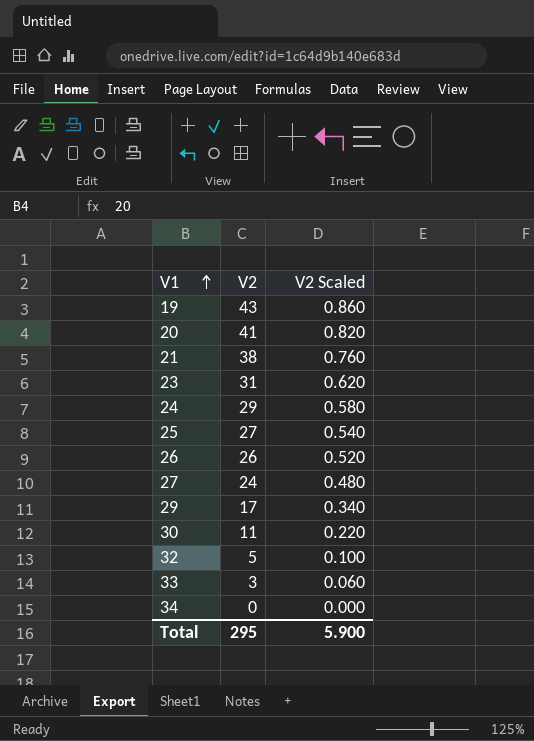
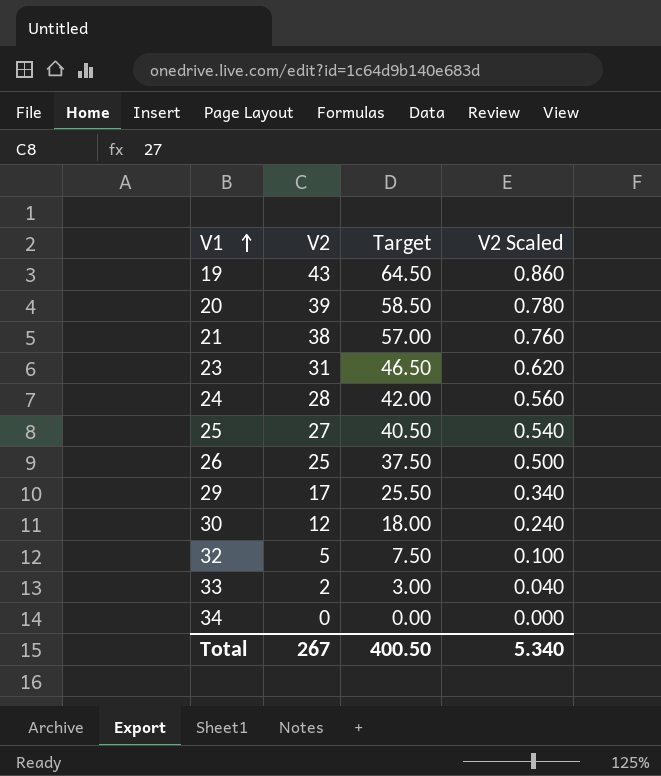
column Target | formula: none -> [V2] * 1.5
row 27: 24 | 0.480 -> none
20 | V2: 41 -> 39
20 | V2 Scaled: 0.820 -> 0.780
24 | V2: 29 -> 28
24 | V2 Scaled: 0.580 -> 0.560
26 | V2: 26 -> 25
26 | V2 Scaled: 0.520 -> 0.500
30 | V2: 11 -> 12
30 | V2 Scaled: 0.220 -> 0.240
33 | V2: 3 -> 2
33 | V2 Scaled: 0.060 -> 0.040
Total | V2: 295 -> 267
Total | V2 Scaled: 5.900 -> 5.340

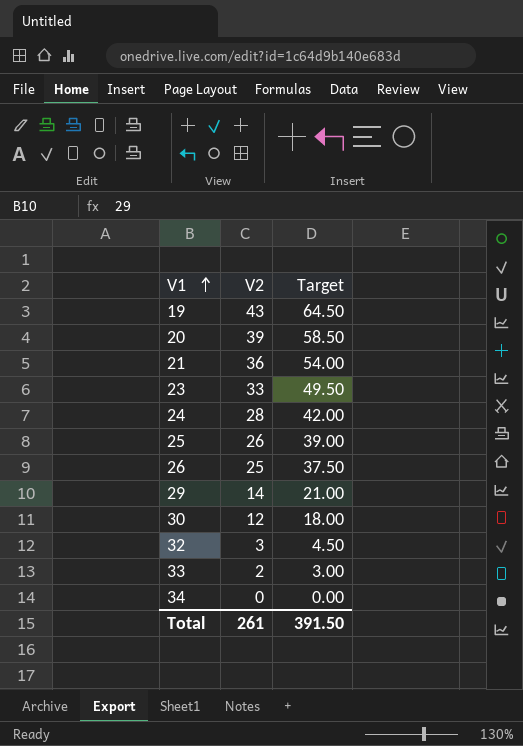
column V2 Scaled | formula: [V2] * 0.02 -> none
21 | V2: 38 -> 36
21 | Target: 57.00 -> 54.00
23 | V2: 31 -> 33
23 | Target: 46.50 -> 49.50
25 | V2: 27 -> 26
25 | Target: 40.50 -> 39.00
29 | V2: 17 -> 14
29 | Target: 25.50 -> 21.00
32 | V2: 5 -> 3
32 | Target: 7.50 -> 4.50
Total | V2: 267 -> 261
Total | Target: 400.50 -> 391.50

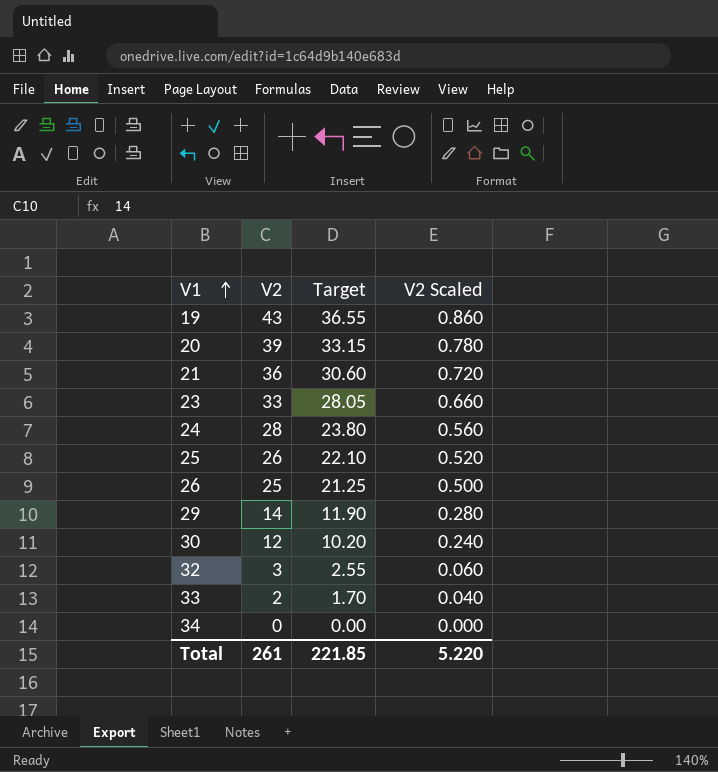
column Target | formula: [V2] * 1.5 -> [V2] * 0.85
column V2 Scaled | formula: none -> [V2] * 0.02
Total | Target: 391.50 -> 221.85

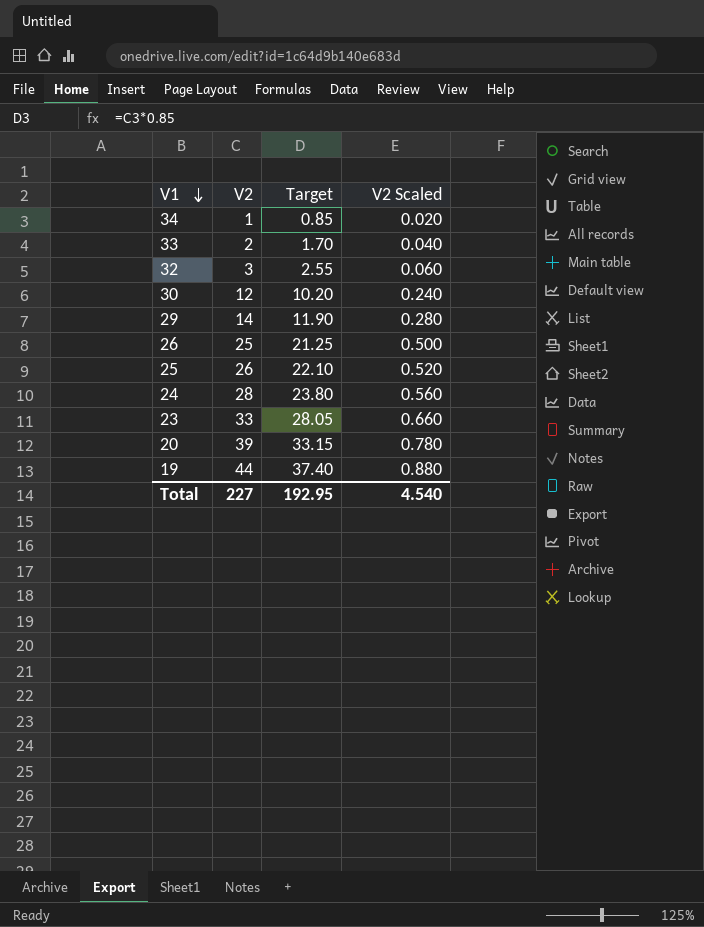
row order: V1 ascending -> V1 descending
row 21: 36 | 30.60 | 0.720 -> none
34 | V2: 0 -> 1
34 | Target: 0.00 -> 0.85
34 | V2 Scaled: 0.000 -> 0.020
19 | V2: 43 -> 44
19 | Target: 36.55 -> 37.40
19 | V2 Scaled: 0.860 -> 0.880
Total | V2: 261 -> 227
Total | Target: 221.85 -> 192.95
Total | V2 Scaled: 5.220 -> 4.540

